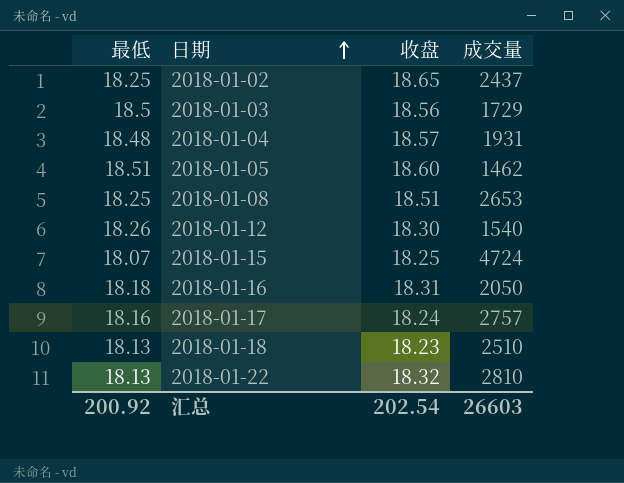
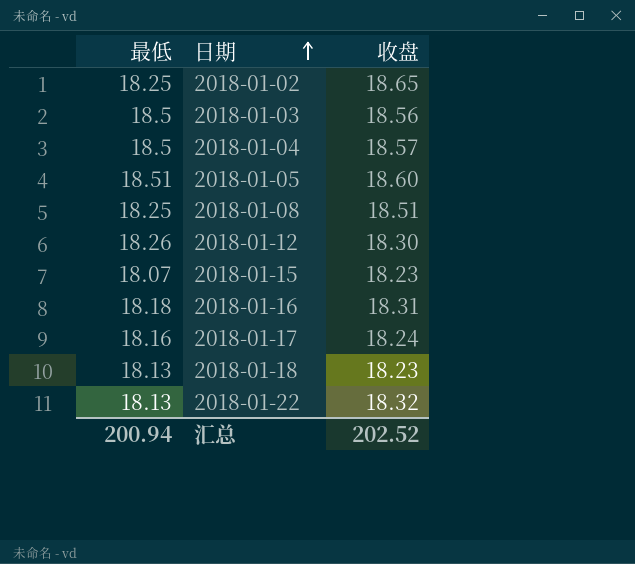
column 成交量 | position: 4 -> none
2018-01-04 | 最低: 18.48 -> 18.5
2018-01-15 | 收盘: 18.25 -> 18.23
汇总 | 最低: 200.92 -> 200.94
汇总 | 收盘: 202.54 -> 202.52

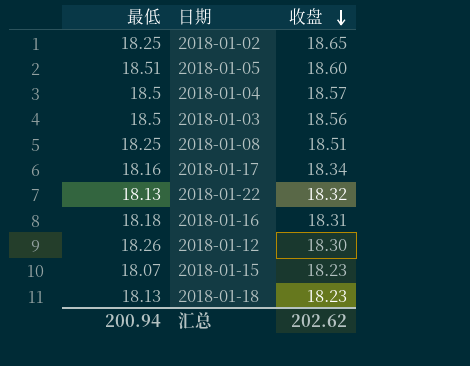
row order: 日期 ascending -> 收盘 descending
2018-01-17 | 收盘: 18.24 -> 18.34
汇总 | 收盘: 202.52 -> 202.62

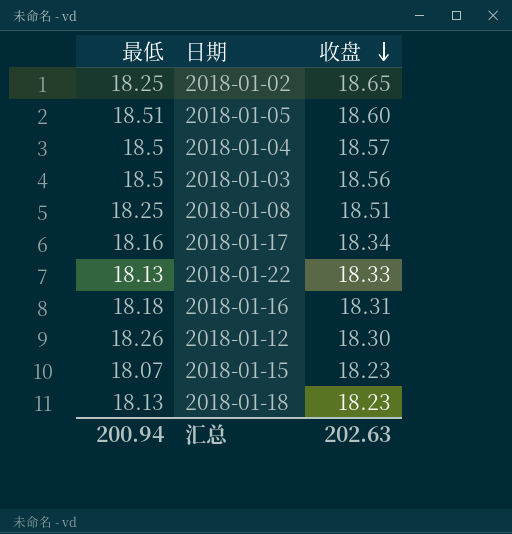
2018-01-22 | 收盘: 18.32 -> 18.33
汇总 | 收盘: 202.62 -> 202.63

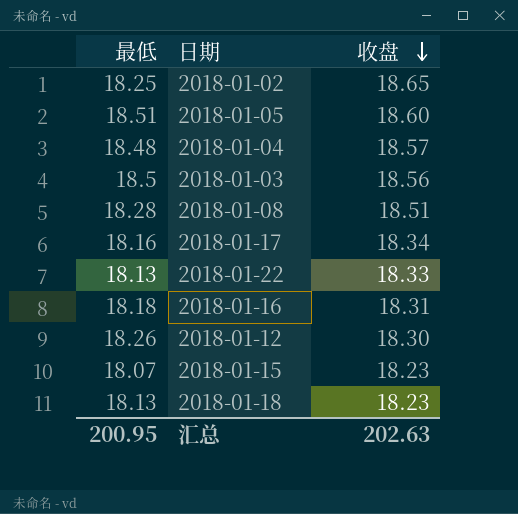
2018-01-04 | 最低: 18.5 -> 18.48
2018-01-08 | 最低: 18.25 -> 18.28
汇总 | 最低: 200.94 -> 200.95

